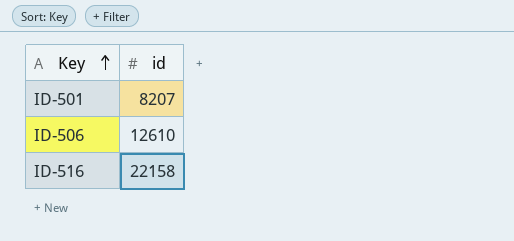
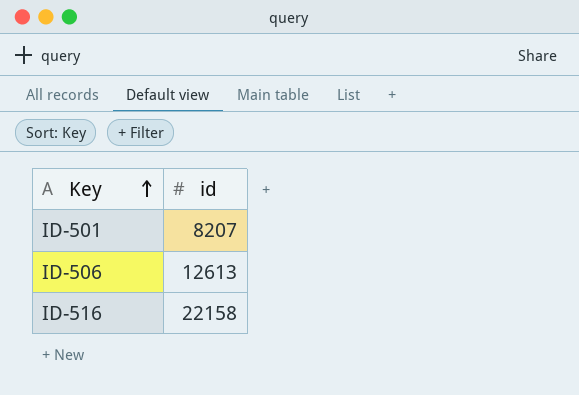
ID-506 | id: 12610 -> 12613

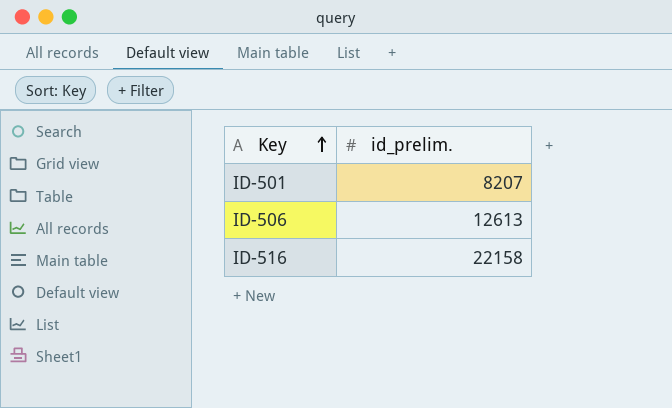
column name: id -> id_prelim.

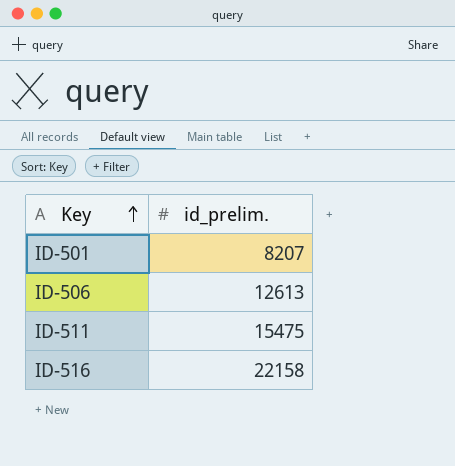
row ID-511: none -> 15475

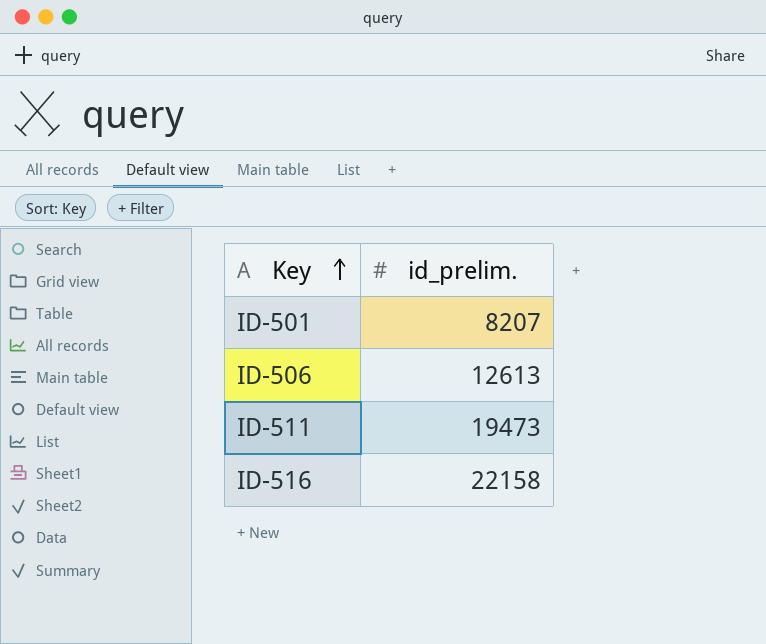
ID-511 | id_prelim.: 15475 -> 19473

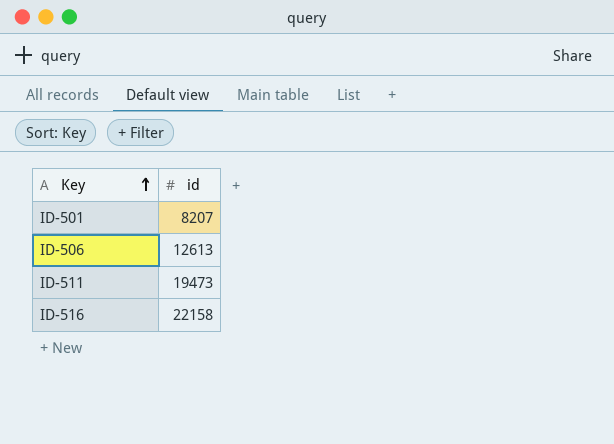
column name: id_prelim. -> id

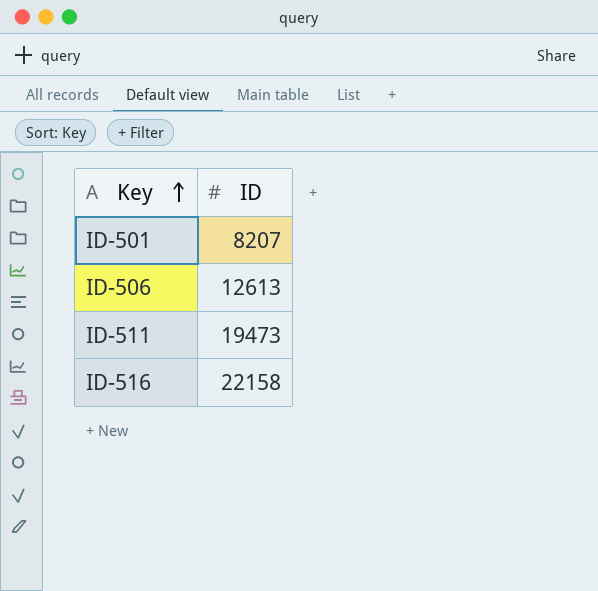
column name: id -> ID

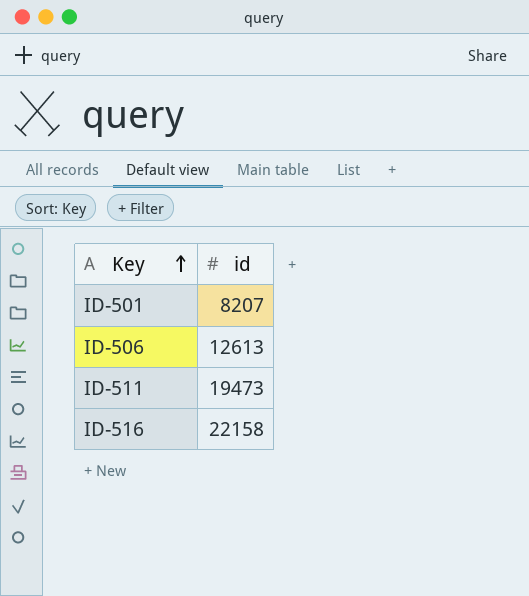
column name: ID -> id

